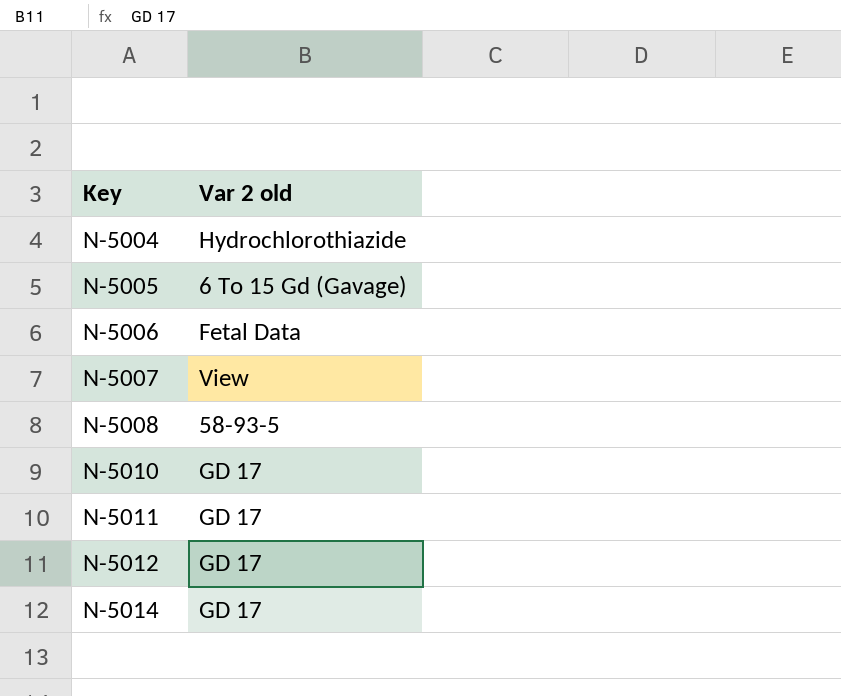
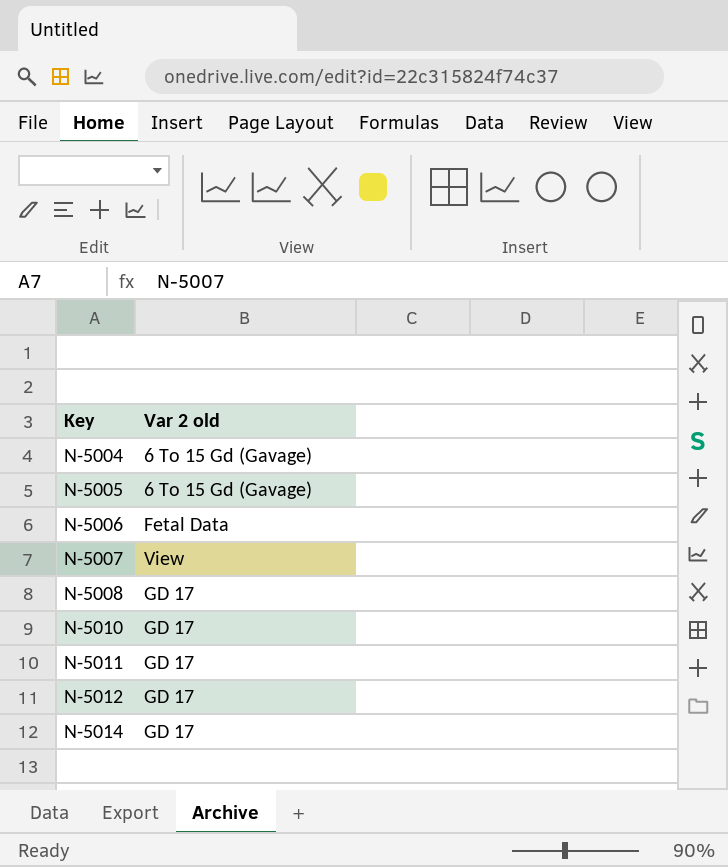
N-5004 | Var 2 old: Hydrochlorothiazide -> 6 To 15 Gd (Gavage)
N-5008 | Var 2 old: 58-93-5 -> GD 17

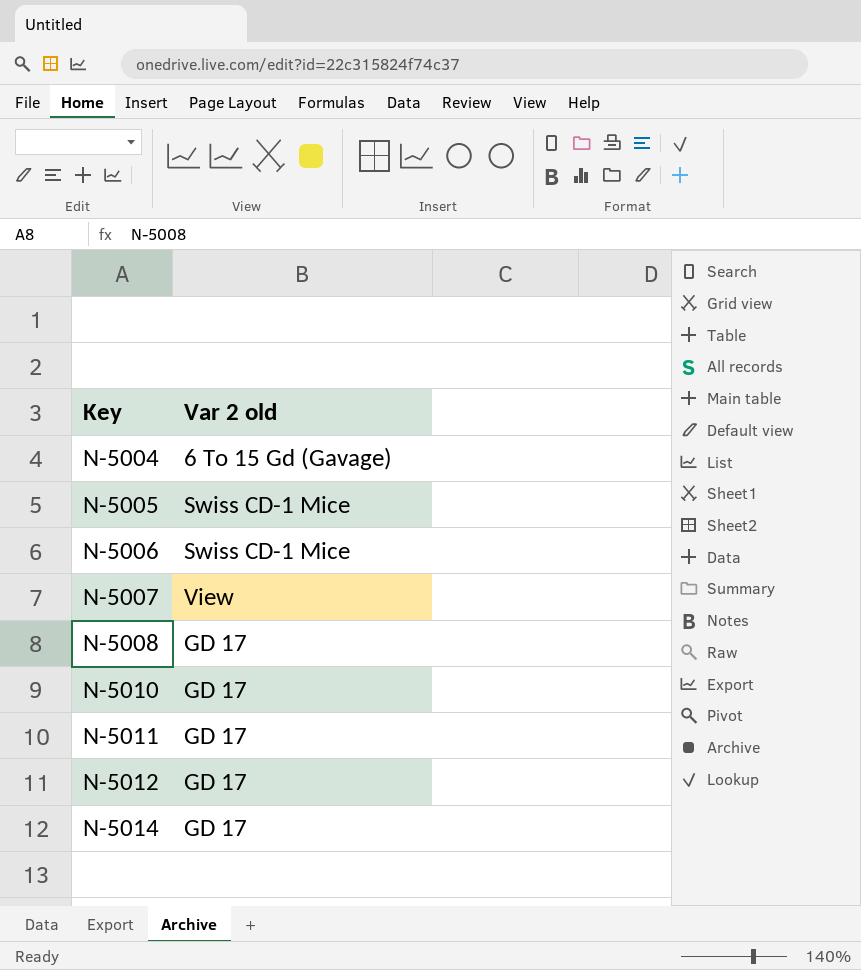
N-5005 | Var 2 old: 6 To 15 Gd (Gavage) -> Swiss CD-1 Mice
N-5006 | Var 2 old: Fetal Data -> Swiss CD-1 Mice

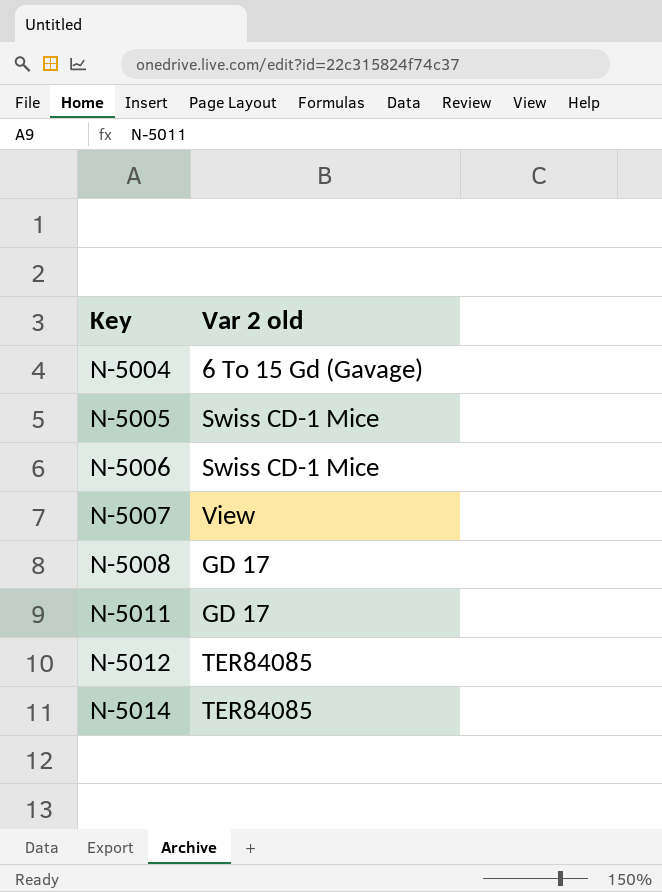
row N-5010: GD 17 -> none
N-5012 | Var 2 old: GD 17 -> TER84085
N-5014 | Var 2 old: GD 17 -> TER84085

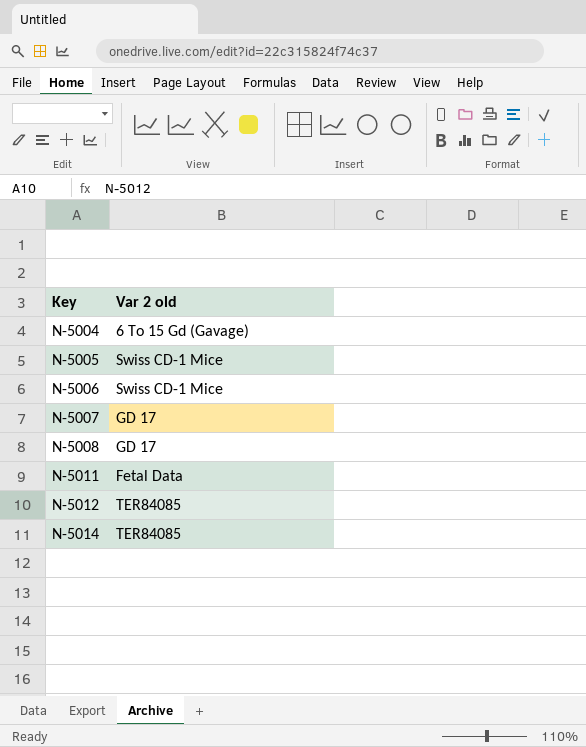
N-5007 | Var 2 old: View -> GD 17
N-5011 | Var 2 old: GD 17 -> Fetal Data

